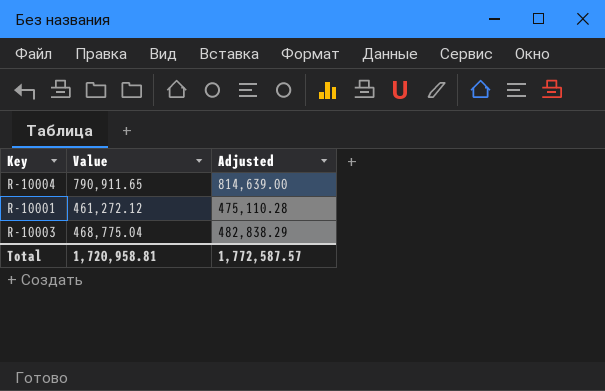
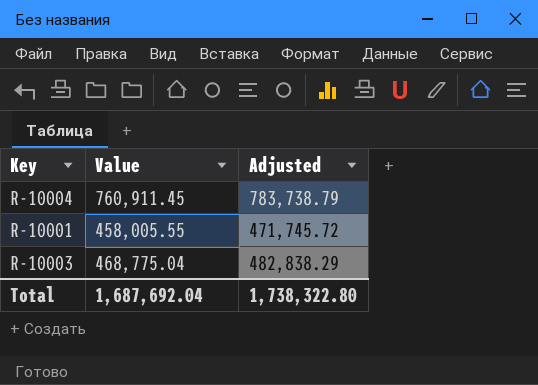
R-10004 | Value: 790,911.65 -> 760,911.45
R-10004 | Adjusted: 814,639.00 -> 783,738.79
R-10001 | Value: 461,272.12 -> 458,005.55
R-10001 | Adjusted: 475,110.28 -> 471,745.72
Total | Value: 1,720,958.81 -> 1,687,692.04
Total | Adjusted: 1,772,587.57 -> 1,738,322.80

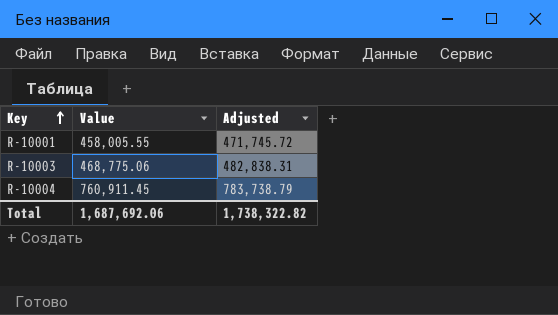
row order: none -> Key ascending
R-10003 | Value: 468,775.04 -> 468,775.06
R-10003 | Adjusted: 482,838.29 -> 482,838.31
Total | Value: 1,687,692.04 -> 1,687,692.06
Total | Adjusted: 1,738,322.80 -> 1,738,322.82

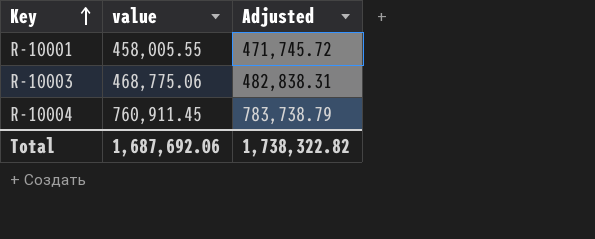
column name: Value -> value

